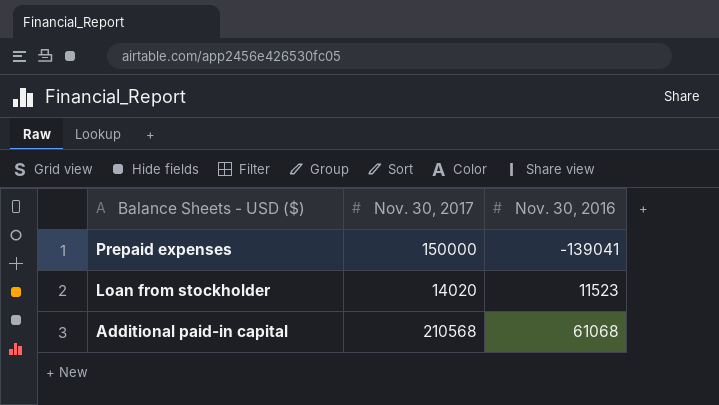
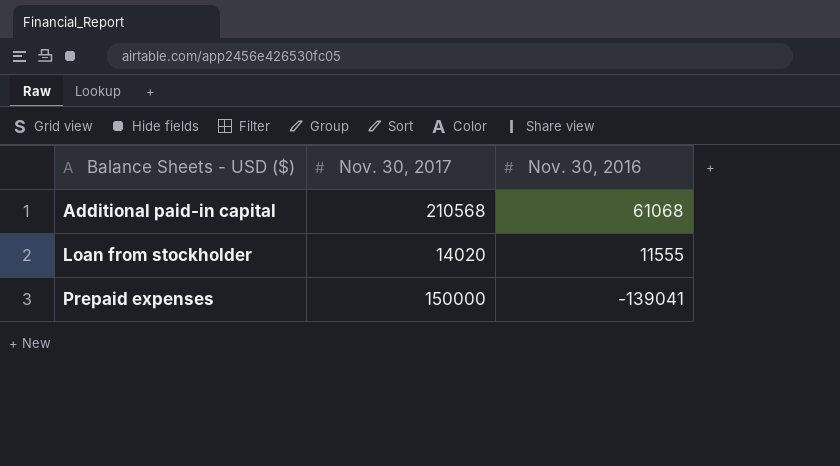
row order: Balance Sheets - USD ($) descending -> Balance Sheets - USD ($) ascending
Loan from stockholder | Nov. 30, 2016: 11523 -> 11555

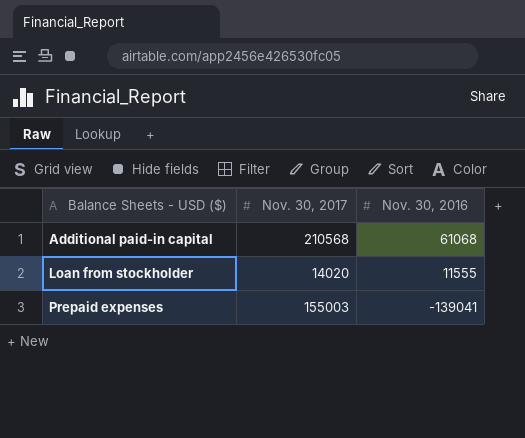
Prepaid expenses | Nov. 30, 2017: 150000 -> 155003

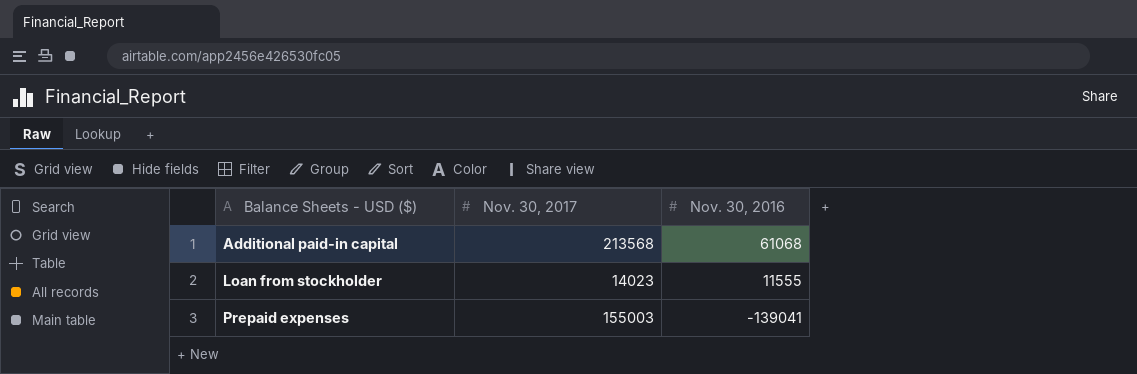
Additional paid-in capital | Nov. 30, 2017: 210568 -> 213568
Loan from stockholder | Nov. 30, 2017: 14020 -> 14023

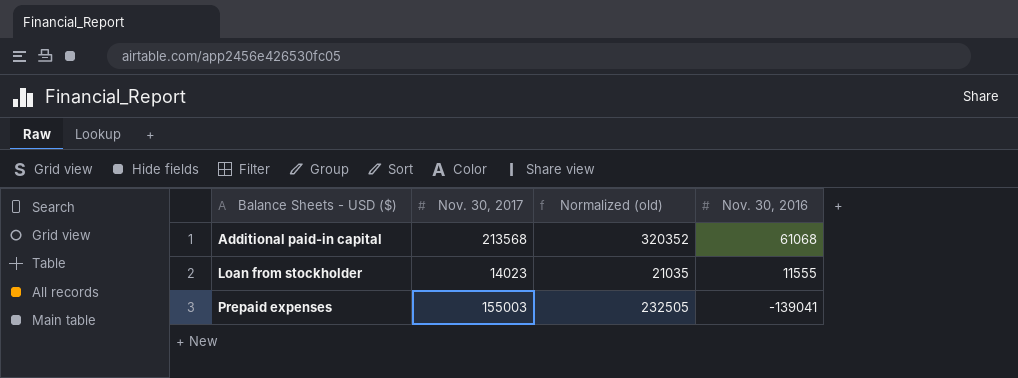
column Normalized (old) | formula: none -> [Nov. 30, 2017] * 1.5

